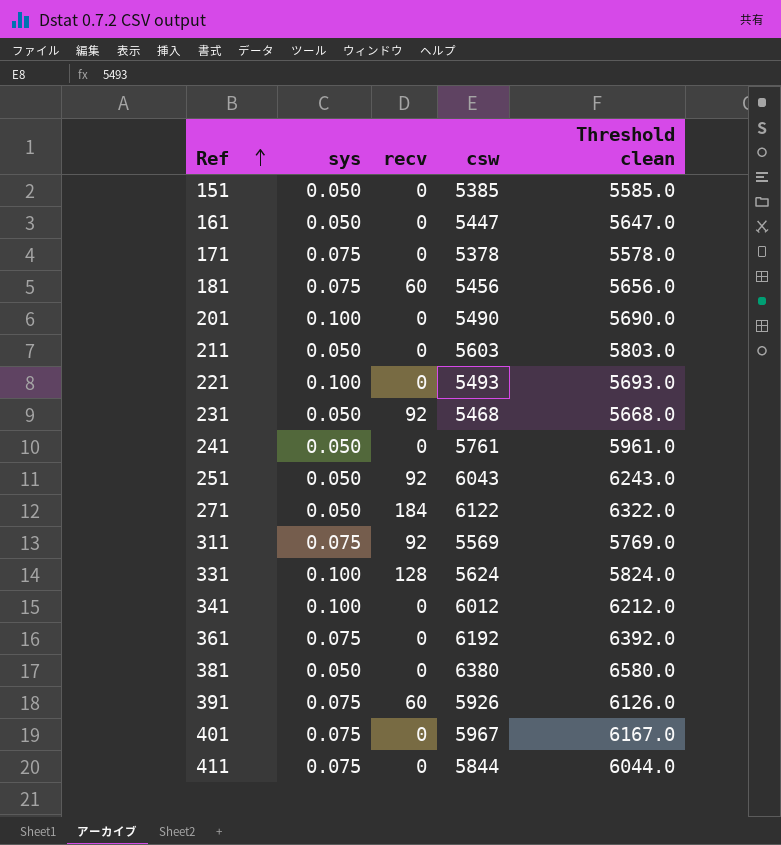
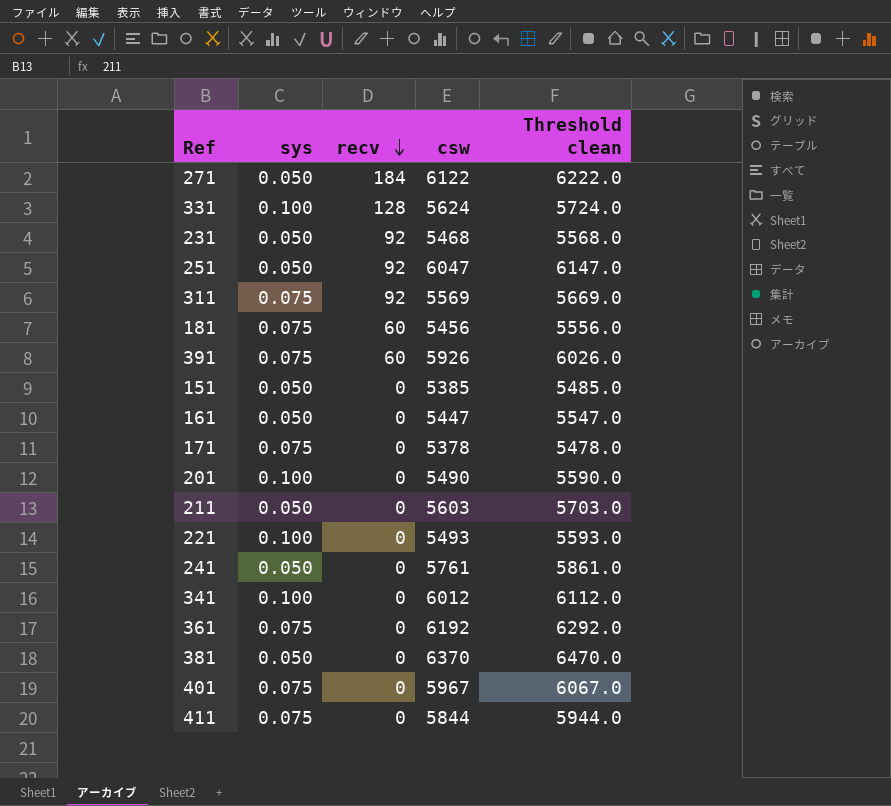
row order: Ref ascending -> recv descending
column Threshold clean | formula: [csw] + 200 -> [csw] + 100
251 | csw: 6043 -> 6047
381 | csw: 6380 -> 6370

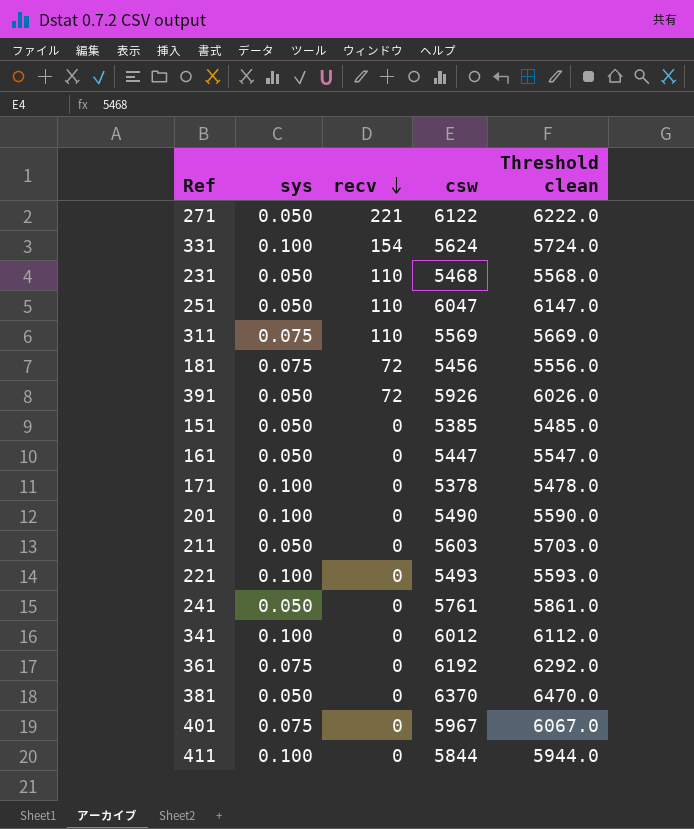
271 | recv: 184 -> 221
331 | recv: 128 -> 154
231 | recv: 92 -> 110
251 | recv: 92 -> 110
311 | recv: 92 -> 110
181 | recv: 60 -> 72
391 | sys: 0.075 -> 0.050
391 | recv: 60 -> 72
171 | sys: 0.075 -> 0.100
411 | sys: 0.075 -> 0.100

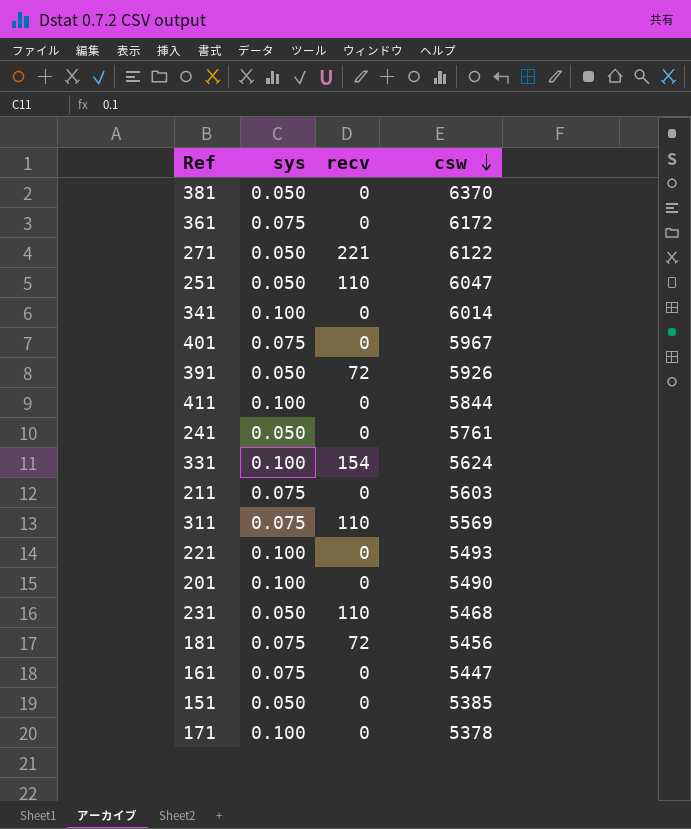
row order: recv descending -> csw descending
column Threshold clean | formula: [csw] + 100 -> none
361 | csw: 6192 -> 6172
341 | csw: 6012 -> 6014
211 | sys: 0.050 -> 0.075
161 | sys: 0.050 -> 0.075

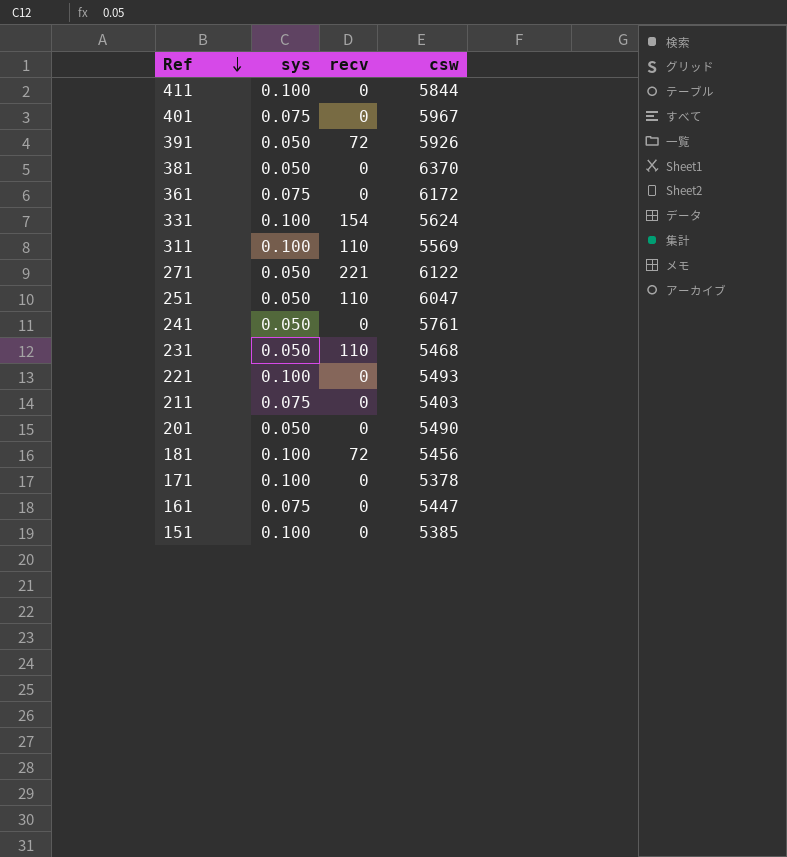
row order: csw descending -> Ref descending
row 341: 0.100 | 0 | 6014 -> none
311 | sys: 0.075 -> 0.100
211 | csw: 5603 -> 5403
201 | sys: 0.100 -> 0.050
181 | sys: 0.075 -> 0.100
151 | sys: 0.050 -> 0.100

